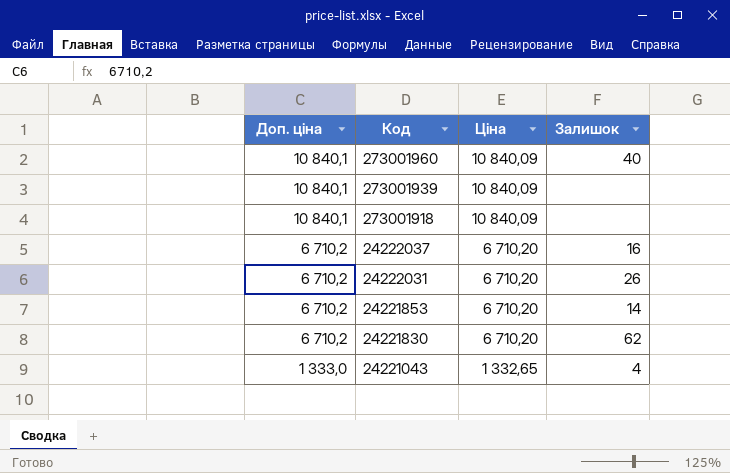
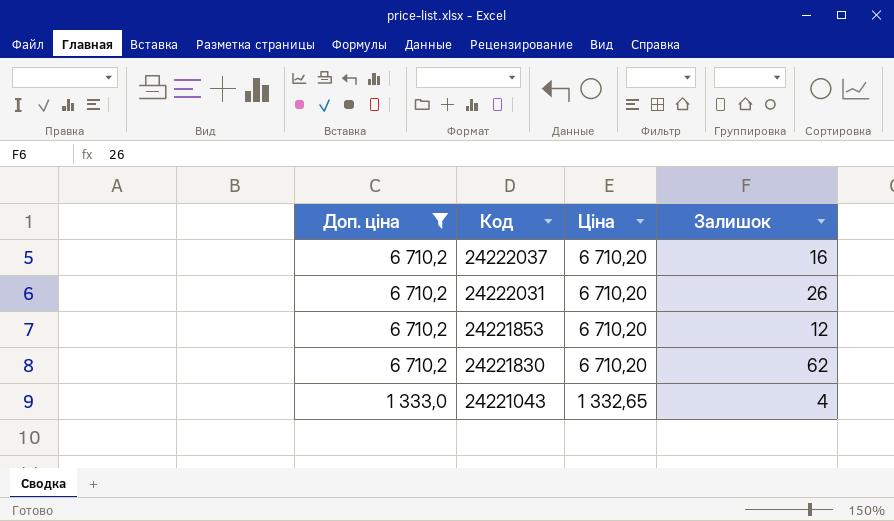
filter: none -> Доп. ціна != 10 840,1
24221853 | Залишок: 14 -> 12

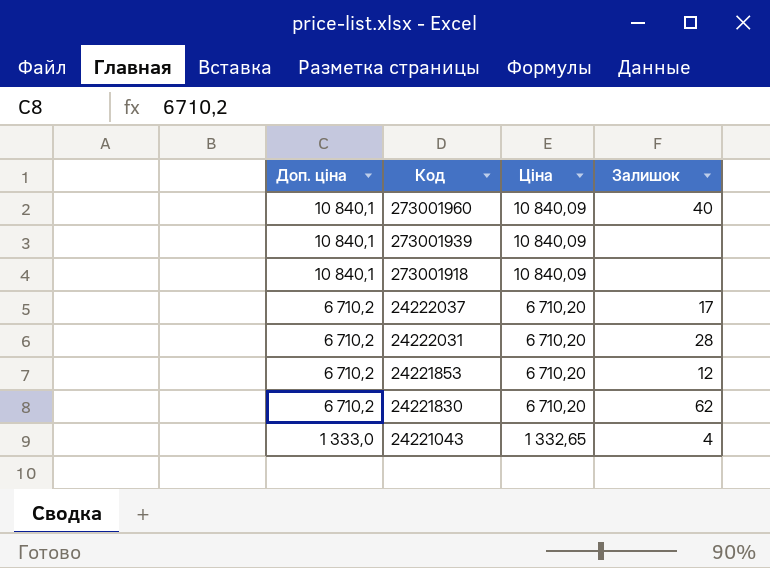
filter: Доп. ціна != 10 840,1 -> none
24222037 | Залишок: 16 -> 17
24222031 | Залишок: 26 -> 28

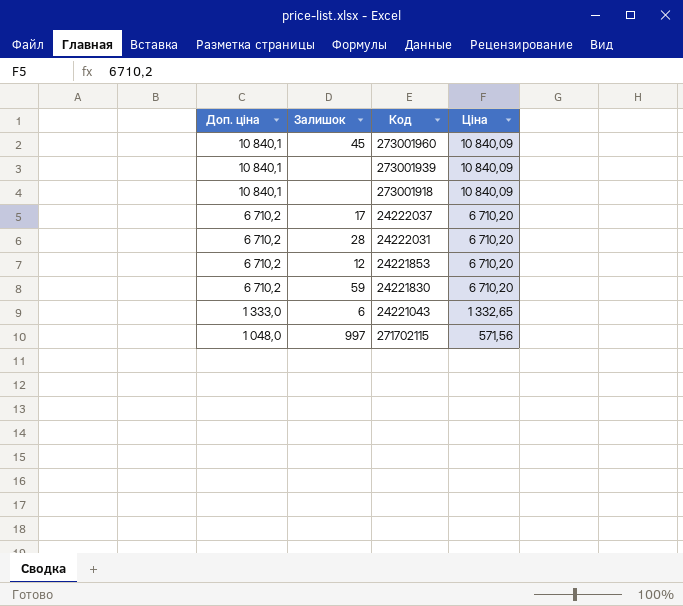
column Залишок | position: 4 -> 2
273001960 | Залишок: 40 -> 45
24221830 | Залишок: 62 -> 59
24221043 | Залишок: 4 -> 6
row 271702115: none -> 1 048,0 | 997 | 571,56

